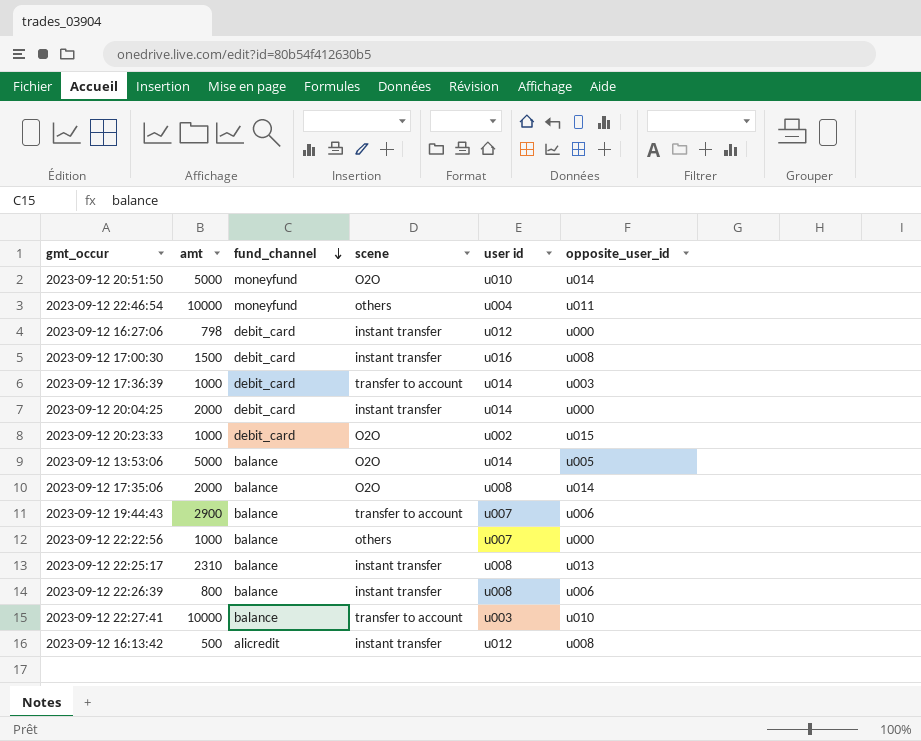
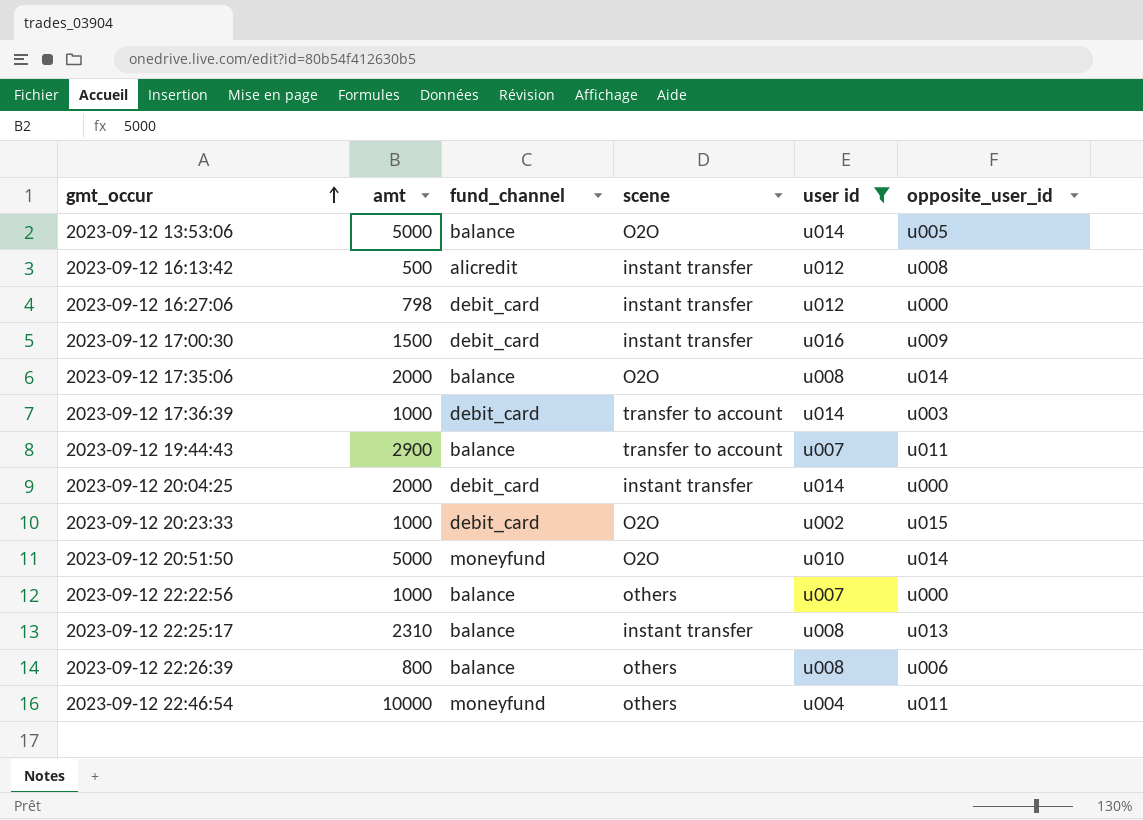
filter: none -> user id != u003
row order: fund_channel descending -> gmt_occur ascending
2023-09-12 17:00:30 | opposite_user_id: u008 -> u009
2023-09-12 19:44:43 | opposite_user_id: u006 -> u011
2023-09-12 22:26:39 | scene: instant transfer -> others

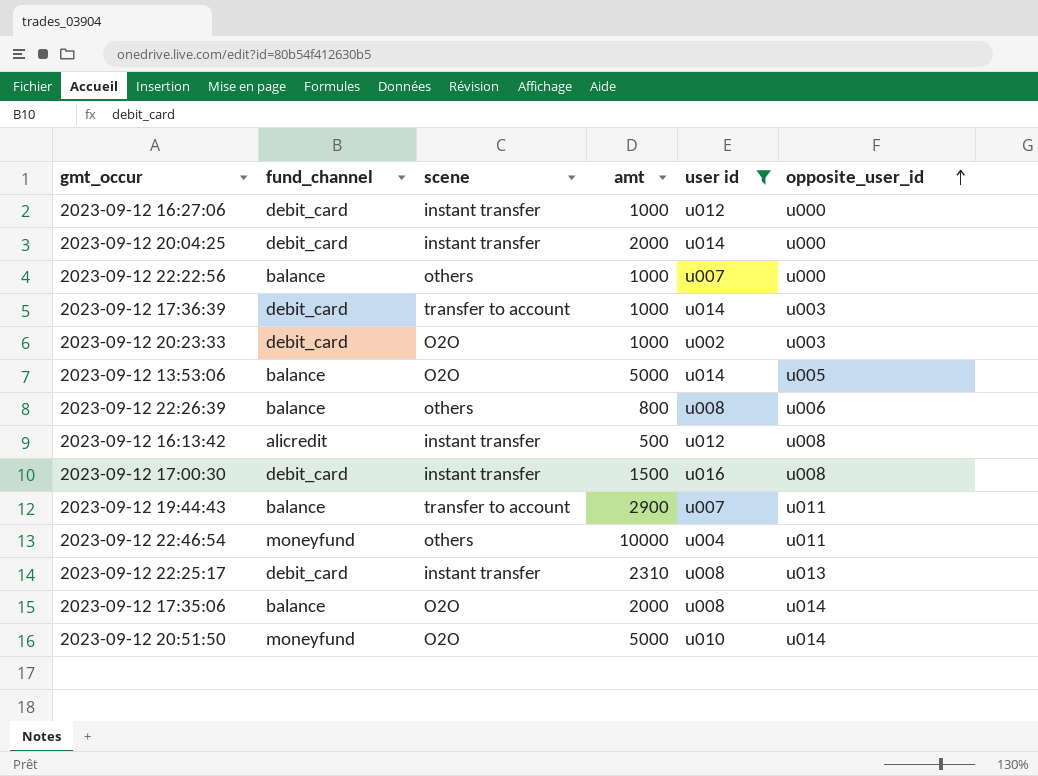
row order: gmt_occur ascending -> opposite_user_id ascending
column amt | position: 2 -> 4
2023-09-12 16:27:06 | amt: 798 -> 1000
2023-09-12 20:23:33 | opposite_user_id: u015 -> u003
2023-09-12 17:00:30 | opposite_user_id: u009 -> u008
2023-09-12 22:25:17 | fund_channel: balance -> debit_card

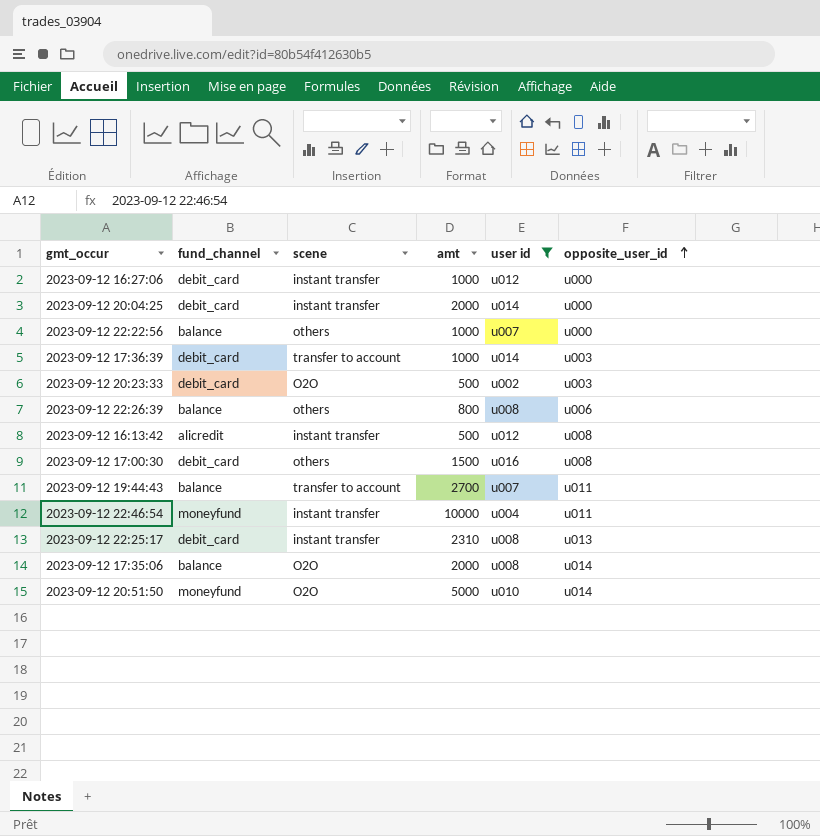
row 2023-09-12 13:53:06: balance | O2O | 5000 | u014 | u005 -> none
2023-09-12 20:23:33 | amt: 1000 -> 500
2023-09-12 17:00:30 | scene: instant transfer -> others
2023-09-12 19:44:43 | amt: 2900 -> 2700
2023-09-12 22:46:54 | scene: others -> instant transfer

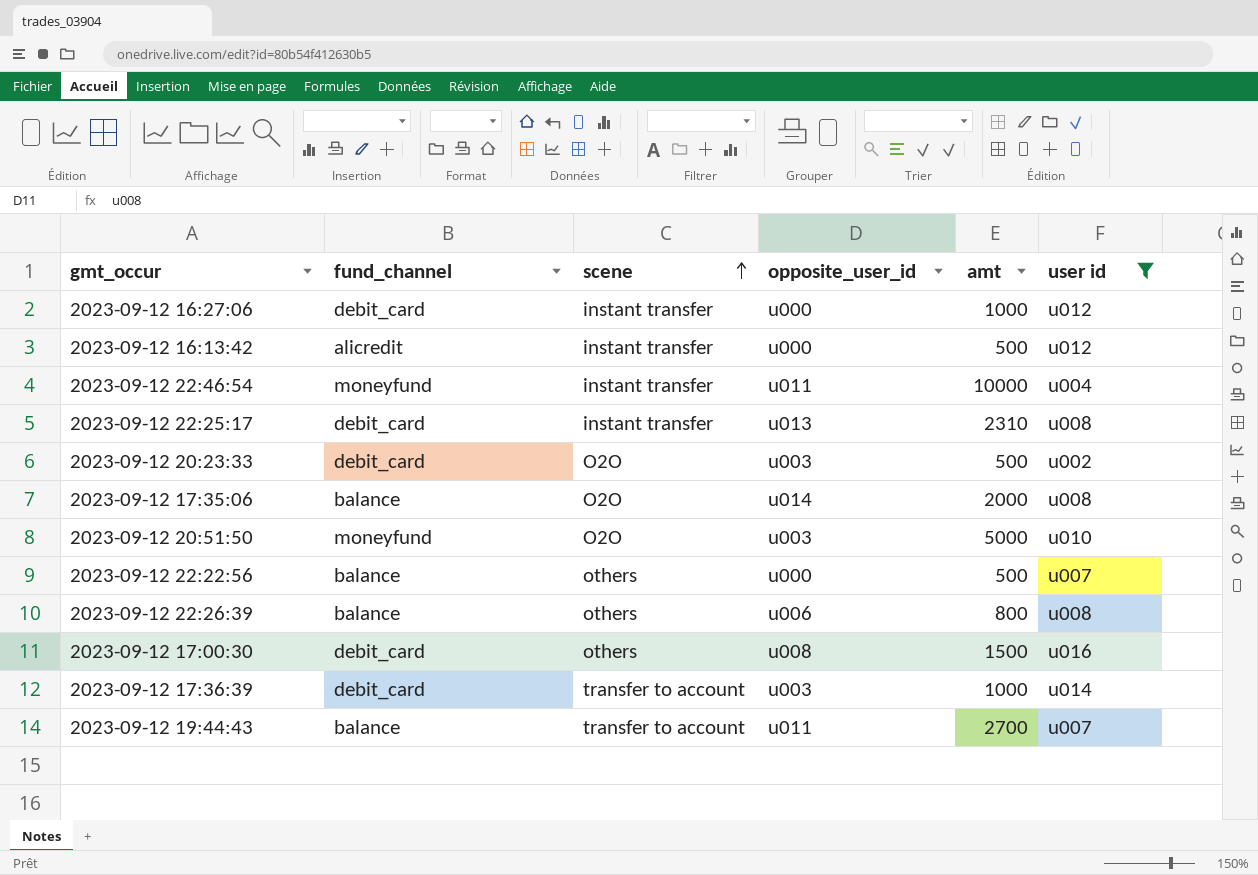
row order: opposite_user_id ascending -> scene ascending
column opposite_user_id | position: 6 -> 4
row 2023-09-12 20:04:25: debit_card | instant transfer | 2000 | u014 | u000 -> none
2023-09-12 16:13:42 | opposite_user_id: u008 -> u000
2023-09-12 20:51:50 | opposite_user_id: u014 -> u003
2023-09-12 22:22:56 | amt: 1000 -> 500

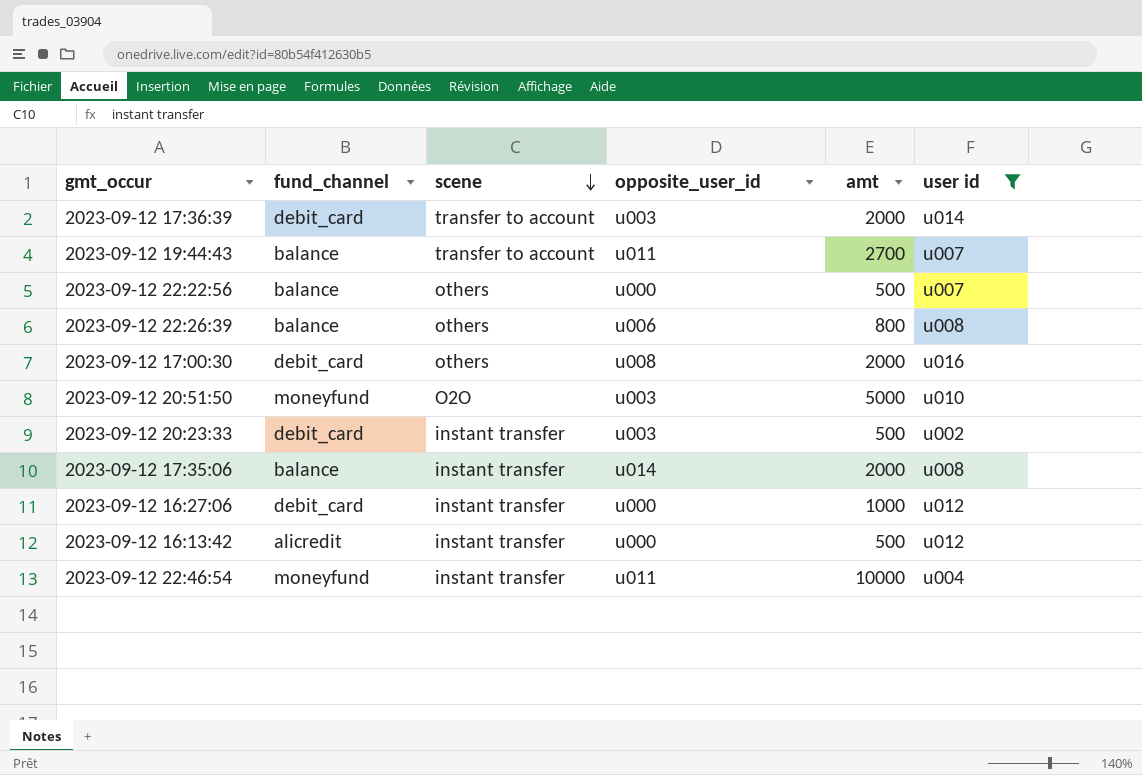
row order: scene ascending -> scene descending
row 2023-09-12 22:25:17: debit_card | instant transfer | u013 | 2310 | u008 -> none
2023-09-12 17:36:39 | amt: 1000 -> 2000
2023-09-12 17:00:30 | amt: 1500 -> 2000
2023-09-12 20:23:33 | scene: O2O -> instant transfer
2023-09-12 17:35:06 | scene: O2O -> instant transfer

